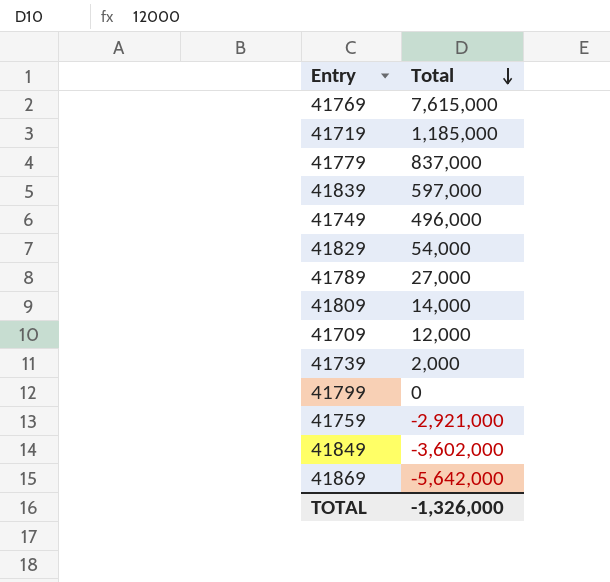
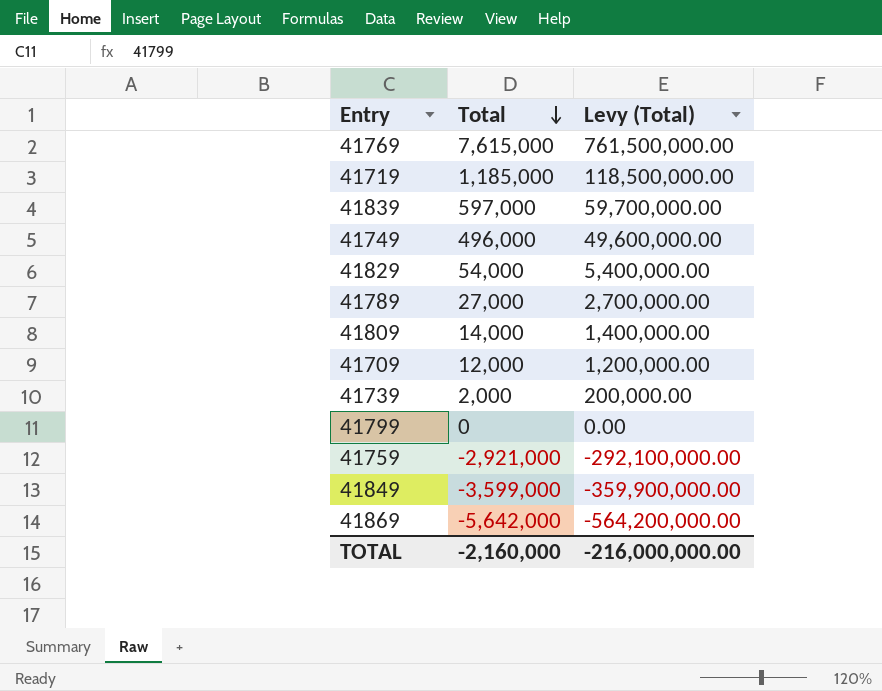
column Levy (Total) | formula: none -> [Total] * 100
row 41779: 837,000 -> none
41849 | Total: -3,602,000 -> -3,599,000
TOTAL | Total: -1,326,000 -> -2,160,000

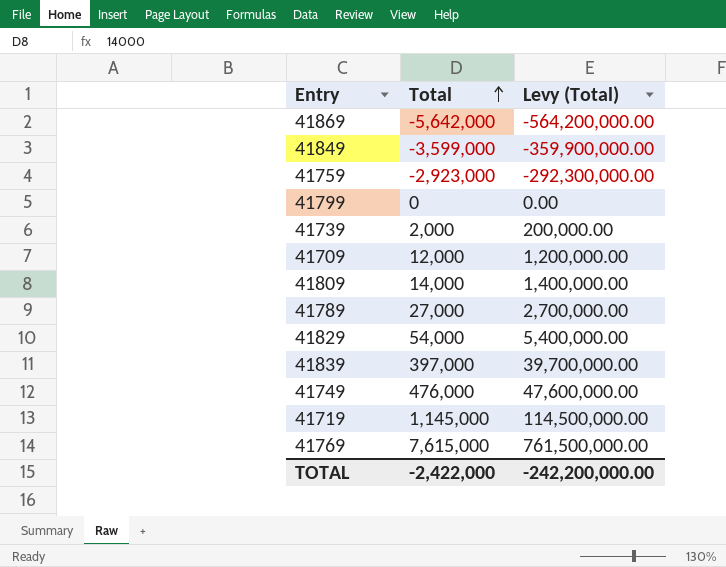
row order: Total descending -> Total ascending
41759 | Total: -2,921,000 -> -2,923,000
41759 | Levy (Total): -292,100,000.00 -> -292,300,000.00
41839 | Total: 597,000 -> 397,000
41839 | Levy (Total): 59,700,000.00 -> 39,700,000.00
41749 | Total: 496,000 -> 476,000
41749 | Levy (Total): 49,600,000.00 -> 47,600,000.00
41719 | Total: 1,185,000 -> 1,145,000
41719 | Levy (Total): 118,500,000.00 -> 114,500,000.00
TOTAL | Total: -2,160,000 -> -2,422,000
TOTAL | Levy (Total): -216,000,000.00 -> -242,200,000.00

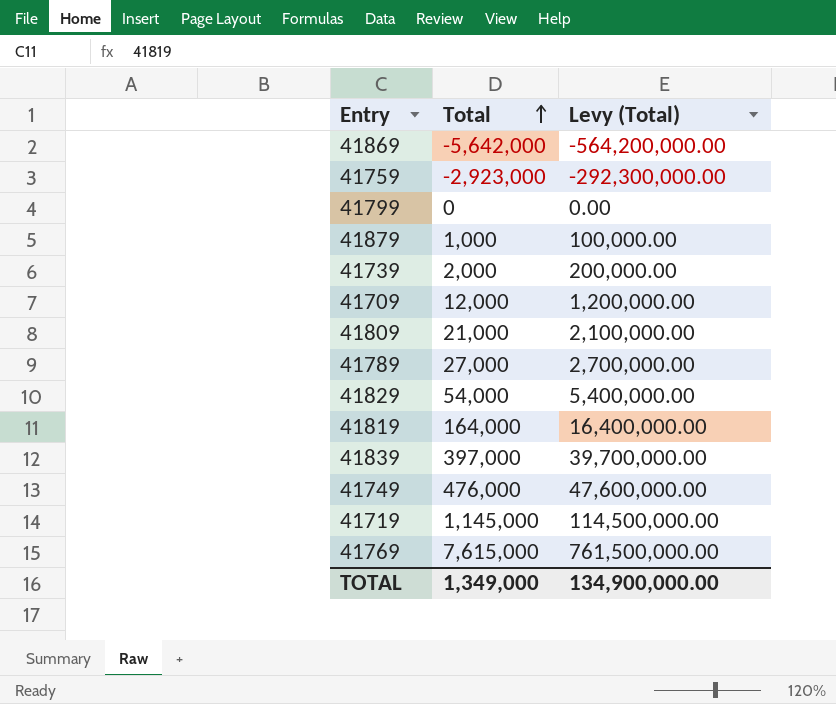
row 41849: -3,599,000 | -359,900,000.00 -> none
row 41879: none -> 1,000 | 100,000.00
41809 | Total: 14,000 -> 21,000
41809 | Levy (Total): 1,400,000.00 -> 2,100,000.00
row 41819: none -> 164,000 | 16,400,000.00
TOTAL | Total: -2,422,000 -> 1,349,000
TOTAL | Levy (Total): -242,200,000.00 -> 134,900,000.00

